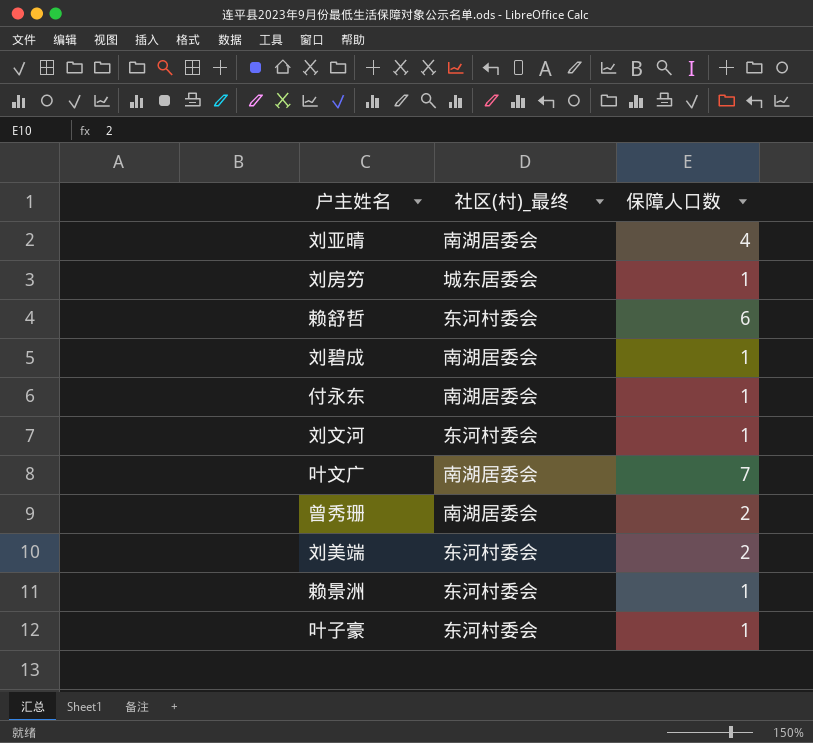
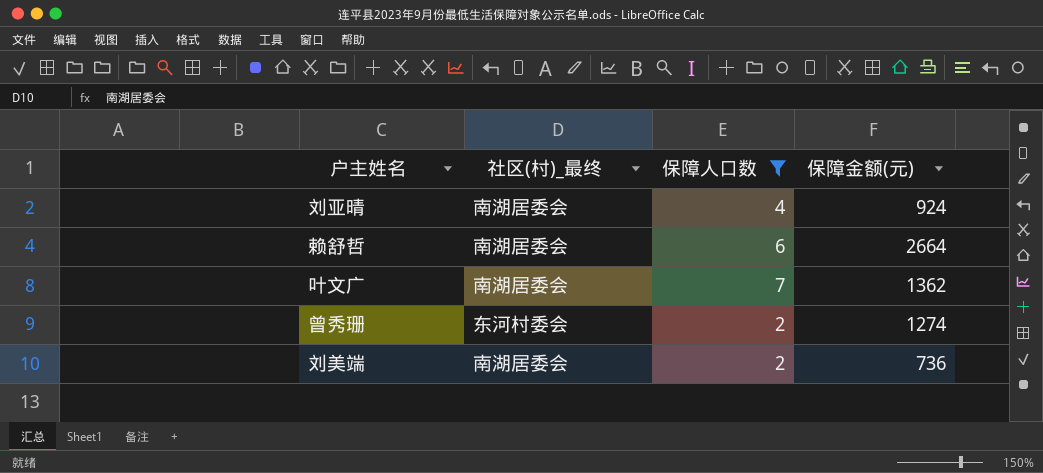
filter: none -> 保障人口数 != 1
column 保障金额(元) | position: none -> 4
赖舒哲 | 社区(村)_最终: 东河村委会 -> 南湖居委会
曾秀珊 | 社区(村)_最终: 南湖居委会 -> 东河村委会
刘美端 | 社区(村)_最终: 东河村委会 -> 南湖居委会

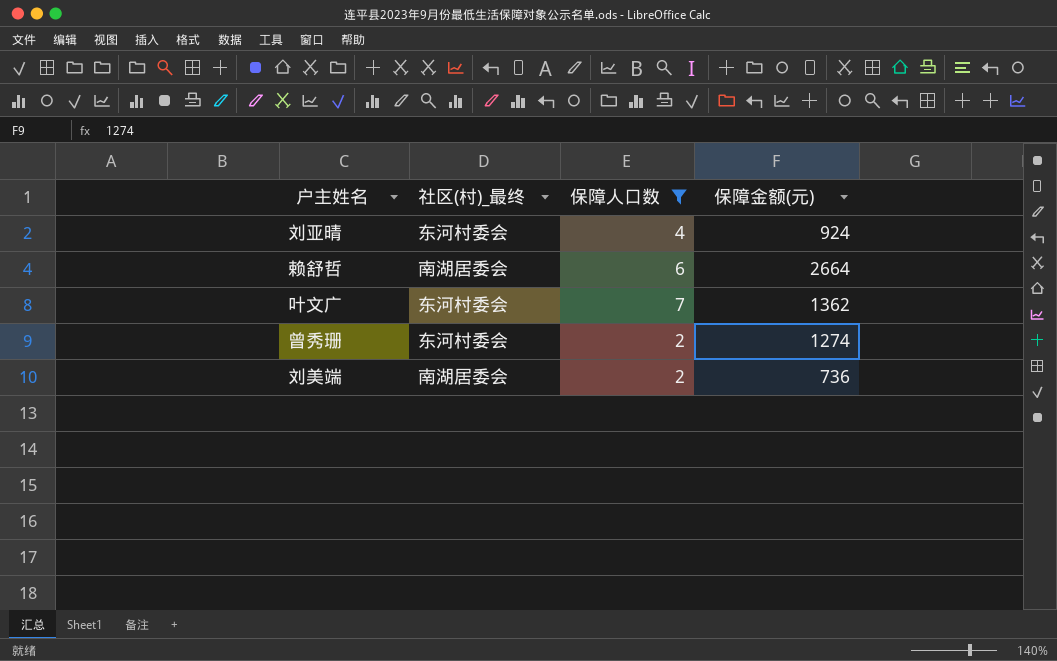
刘亚晴 | 社区(村)_最终: 南湖居委会 -> 东河村委会
叶文广 | 社区(村)_最终: 南湖居委会 -> 东河村委会

